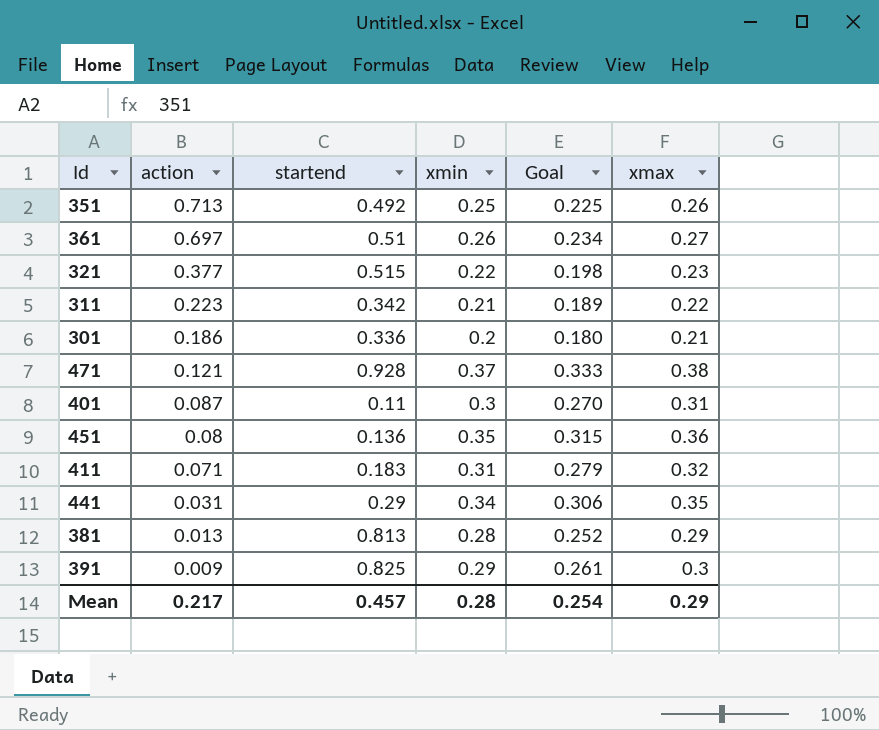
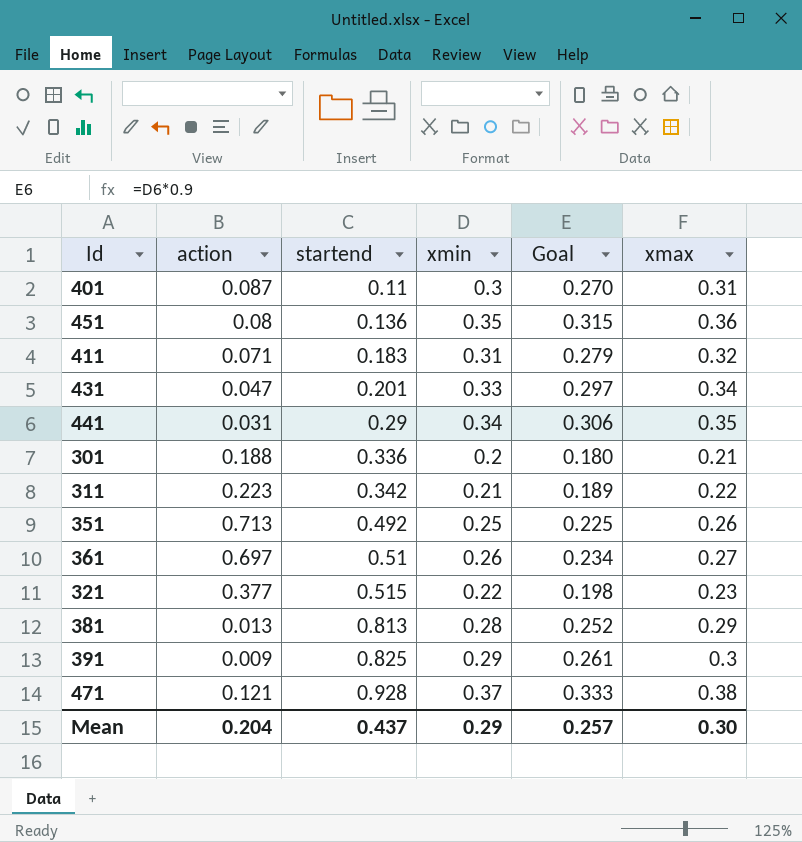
row order: action descending -> startend ascending
row 431: none -> 0.047 | 0.201 | 0.33 | 0.297 | 0.34
301 | action: 0.186 -> 0.188
Mean | action: 0.217 -> 0.204
Mean | startend: 0.457 -> 0.437
Mean | xmin: 0.28 -> 0.29
Mean | Goal: 0.254 -> 0.257
Mean | xmax: 0.29 -> 0.30

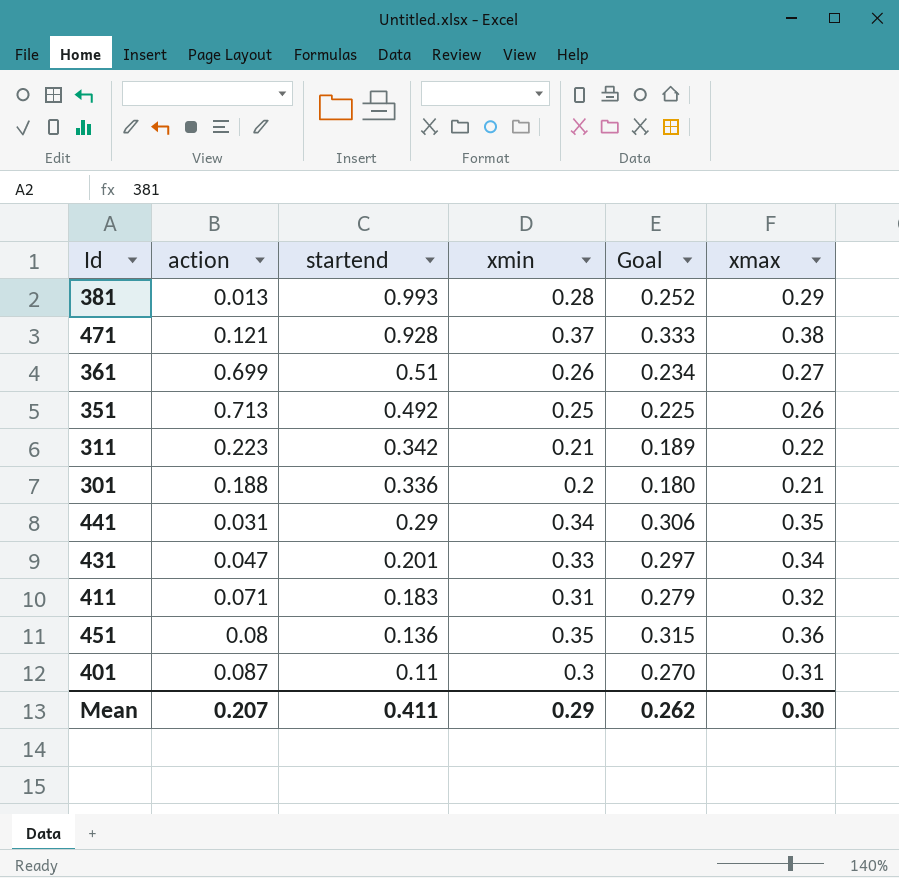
row order: startend ascending -> startend descending
row 321: 0.377 | 0.515 | 0.22 | 0.198 | 0.23 -> none
row 391: 0.009 | 0.825 | 0.29 | 0.261 | 0.3 -> none
381 | startend: 0.813 -> 0.993
361 | action: 0.697 -> 0.699
Mean | action: 0.204 -> 0.207
Mean | startend: 0.437 -> 0.411
Mean | Goal: 0.257 -> 0.262

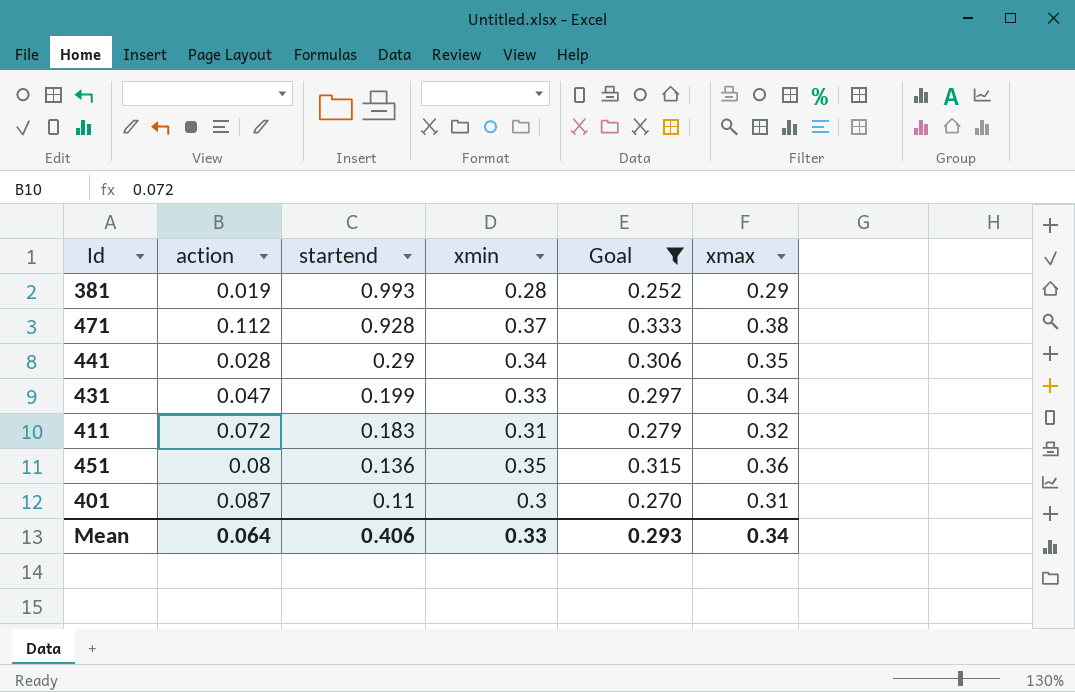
filter: none -> Goal >= 0.252
381 | action: 0.013 -> 0.019
471 | action: 0.121 -> 0.112
441 | action: 0.031 -> 0.028
431 | startend: 0.201 -> 0.199
411 | action: 0.071 -> 0.072
Mean | action: 0.207 -> 0.064
Mean | startend: 0.411 -> 0.406
Mean | xmin: 0.29 -> 0.33
Mean | Goal: 0.262 -> 0.293
Mean | xmax: 0.30 -> 0.34

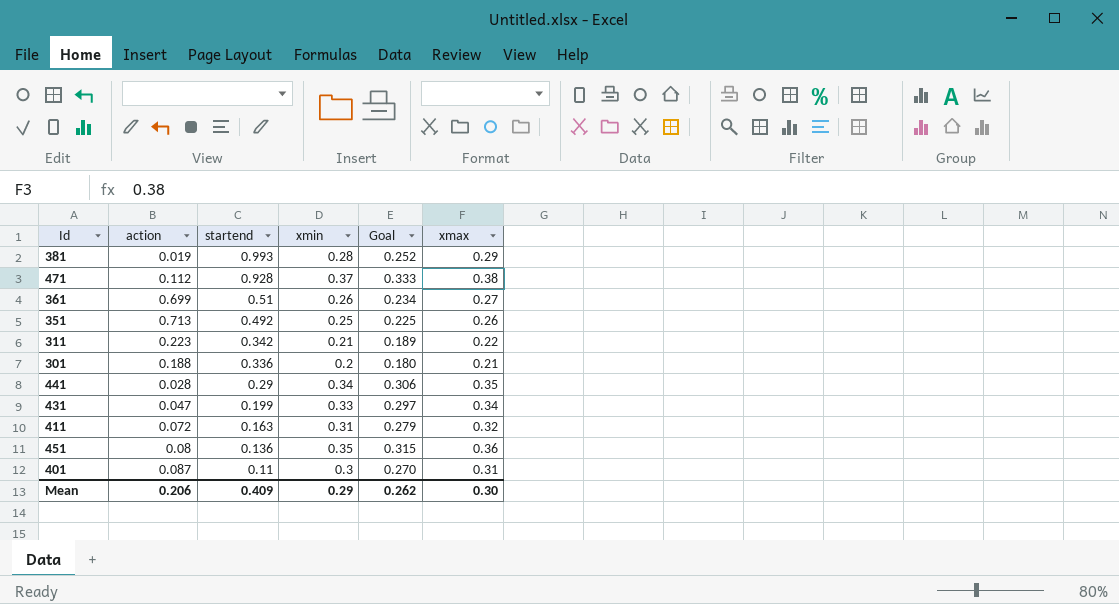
filter: Goal >= 0.252 -> none
411 | startend: 0.183 -> 0.163
Mean | action: 0.064 -> 0.206
Mean | startend: 0.406 -> 0.409
Mean | xmin: 0.33 -> 0.29
Mean | Goal: 0.293 -> 0.262
Mean | xmax: 0.34 -> 0.30

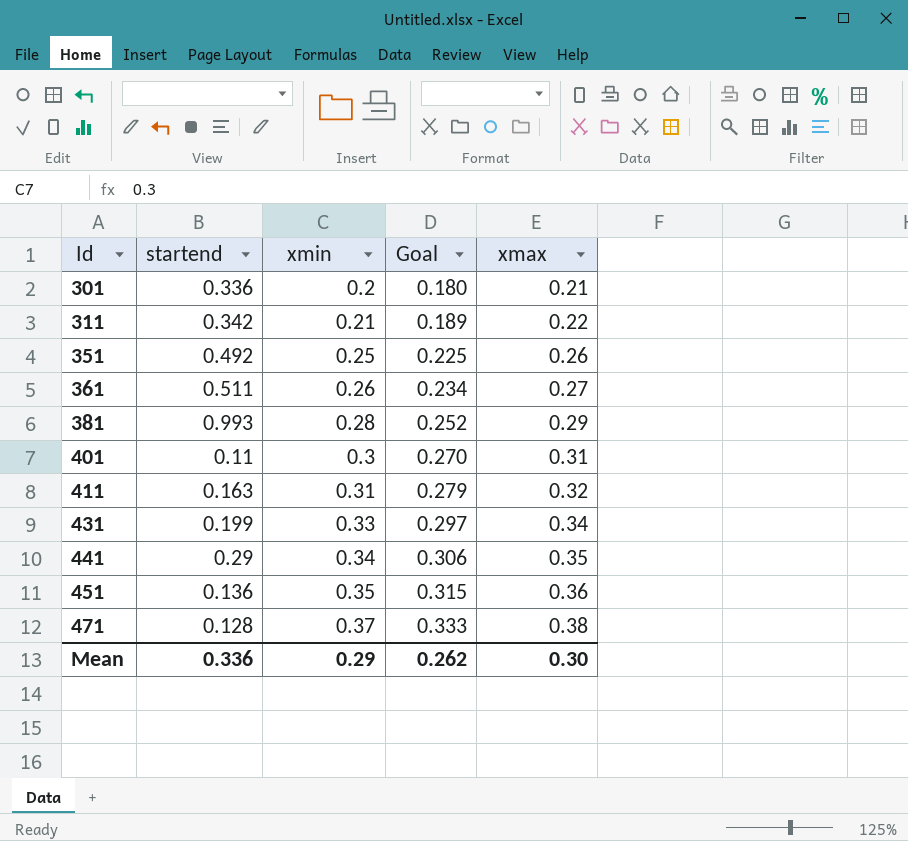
row order: startend descending -> Id ascending
column action | position: 2 -> none
361 | startend: 0.51 -> 0.511
471 | startend: 0.928 -> 0.128
Mean | startend: 0.409 -> 0.336

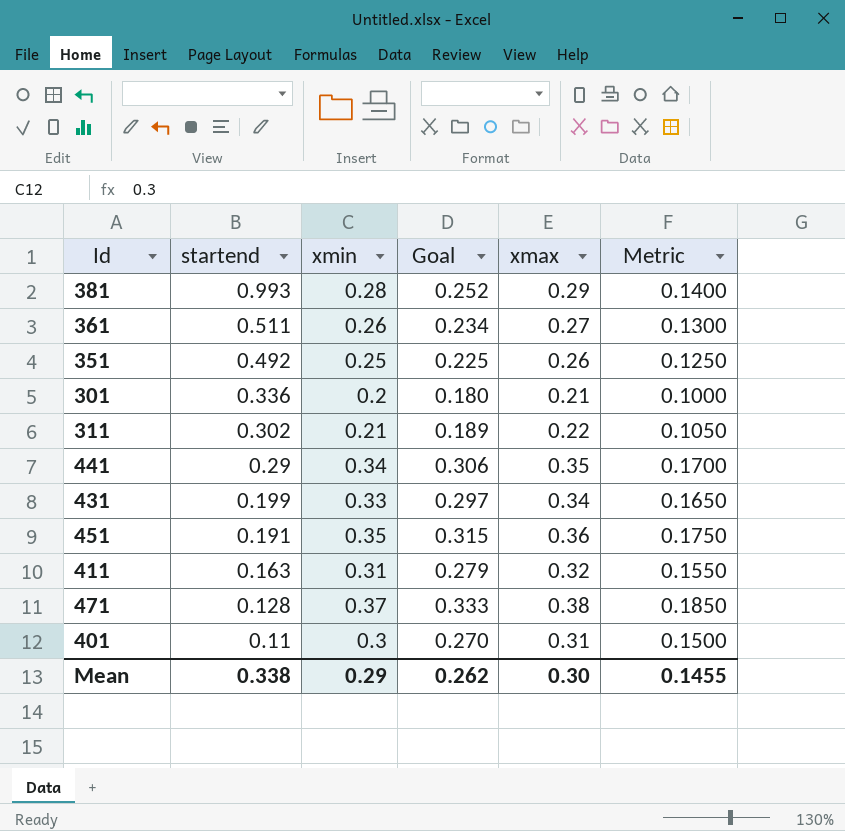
row order: Id ascending -> startend descending
column Metric | formula: none -> [xmin] * 0.5
311 | startend: 0.342 -> 0.302
451 | startend: 0.136 -> 0.191
Mean | startend: 0.336 -> 0.338

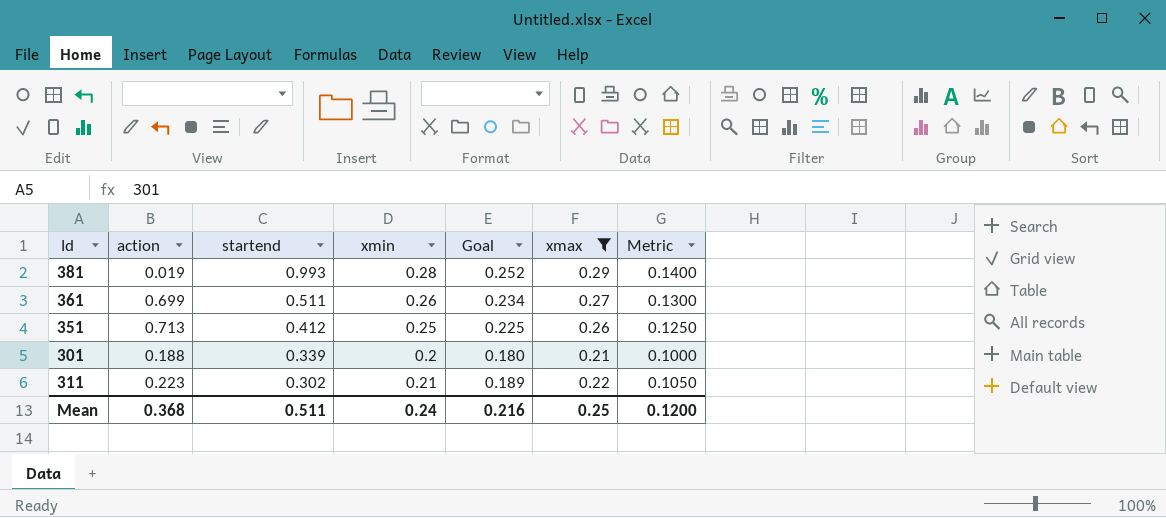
filter: none -> xmax <= 0.29
column action | position: none -> 2
351 | startend: 0.492 -> 0.412
301 | startend: 0.336 -> 0.339
Mean | startend: 0.338 -> 0.511
Mean | xmin: 0.29 -> 0.24
Mean | Goal: 0.262 -> 0.216
Mean | xmax: 0.30 -> 0.25
Mean | Metric: 0.1455 -> 0.1200

